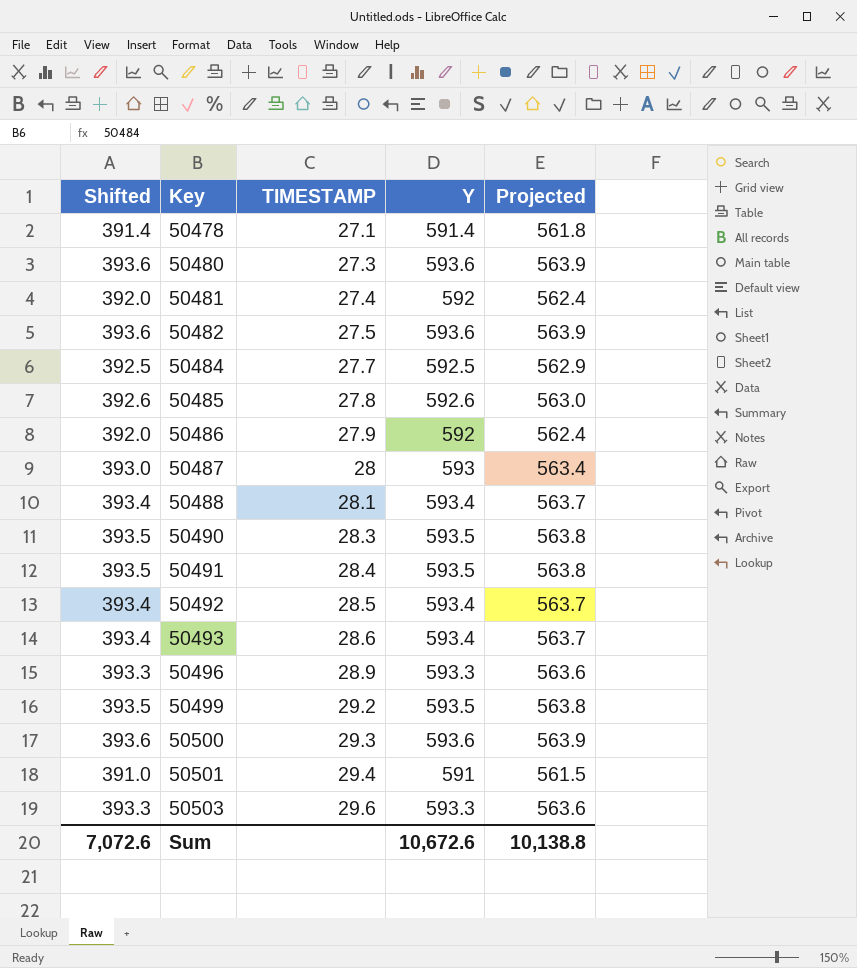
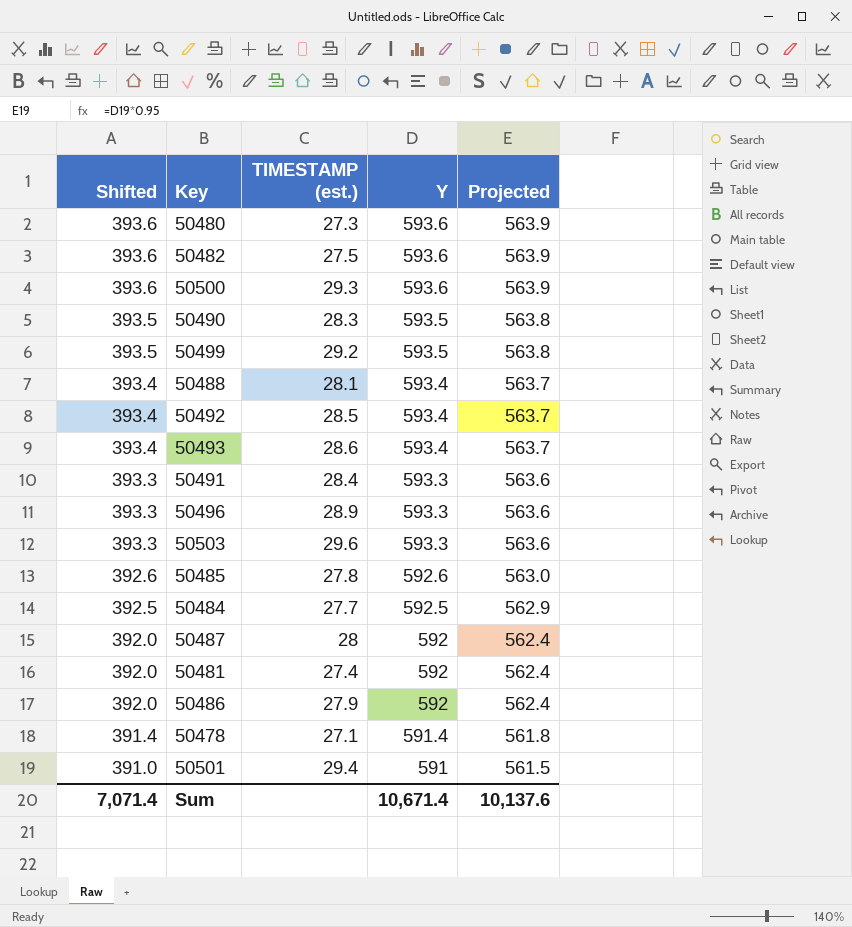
row order: Key ascending -> Shifted descending
column name: TIMESTAMP -> TIMESTAMP (est.)
50491 | Shifted: 393.5 -> 393.3
50491 | Y: 593.5 -> 593.3
50491 | Projected: 563.8 -> 563.6
50487 | Shifted: 393.0 -> 392.0
50487 | Y: 593 -> 592
50487 | Projected: 563.4 -> 562.4
Sum | Shifted: 7,072.6 -> 7,071.4
Sum | Y: 10,672.6 -> 10,671.4
Sum | Projected: 10,138.8 -> 10,137.6

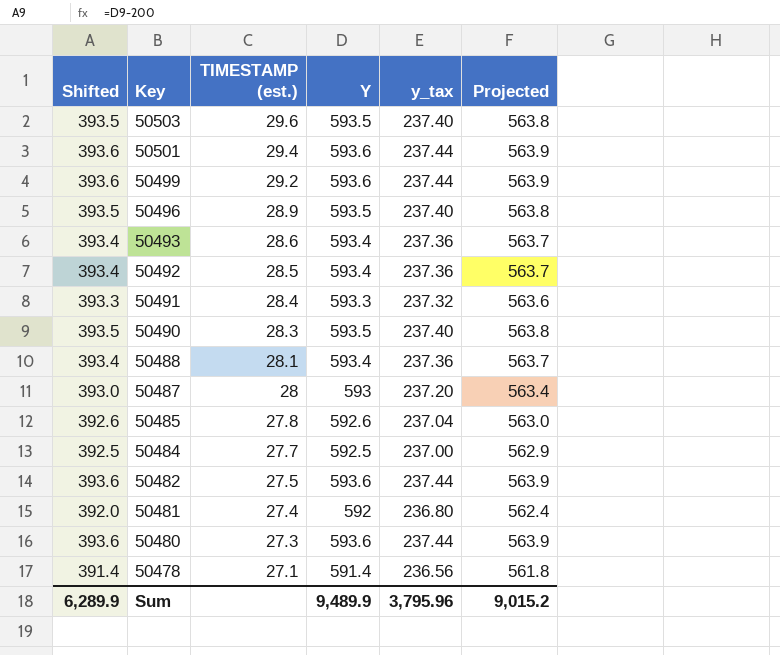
row order: Shifted descending -> Key descending
column y_tax | formula: none -> [Y] * 0.4
row 50500: 393.6 | 29.3 | 593.6 | 563.9 -> none
row 50486: 392.0 | 27.9 | 592 | 562.4 -> none
50503 | Shifted: 393.3 -> 393.5
50503 | Y: 593.3 -> 593.5
50503 | Projected: 563.6 -> 563.8
50501 | Shifted: 391.0 -> 393.6
50501 | Y: 591 -> 593.6
50501 | Projected: 561.5 -> 563.9
50499 | Shifted: 393.5 -> 393.6
50499 | Y: 593.5 -> 593.6
50499 | Projected: 563.8 -> 563.9
50496 | Shifted: 393.3 -> 393.5
50496 | Y: 593.3 -> 593.5
50496 | Projected: 563.6 -> 563.8
50487 | Shifted: 392.0 -> 393.0
50487 | Y: 592 -> 593
50487 | Projected: 562.4 -> 563.4
Sum | Shifted: 7,071.4 -> 6,289.9
Sum | Y: 10,671.4 -> 9,489.9
Sum | Projected: 10,137.6 -> 9,015.2

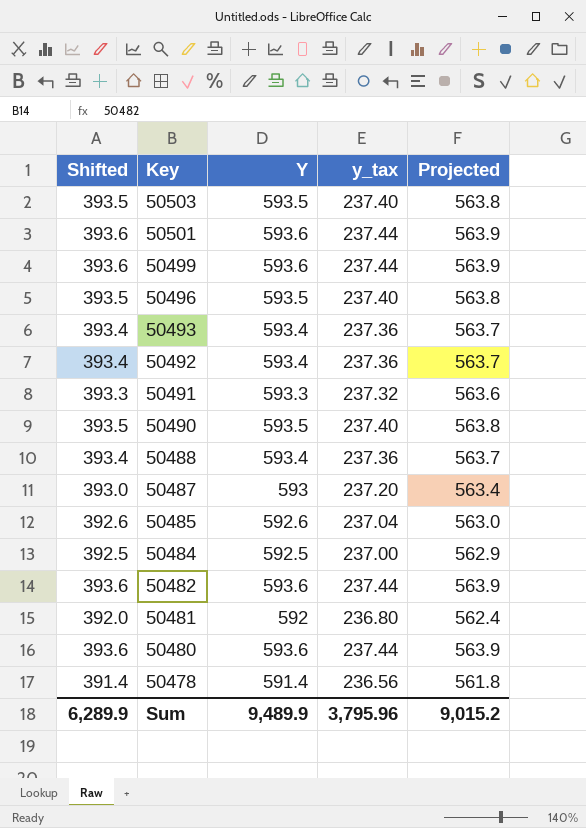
column TIMESTAMP (est.) | position: 3 -> none

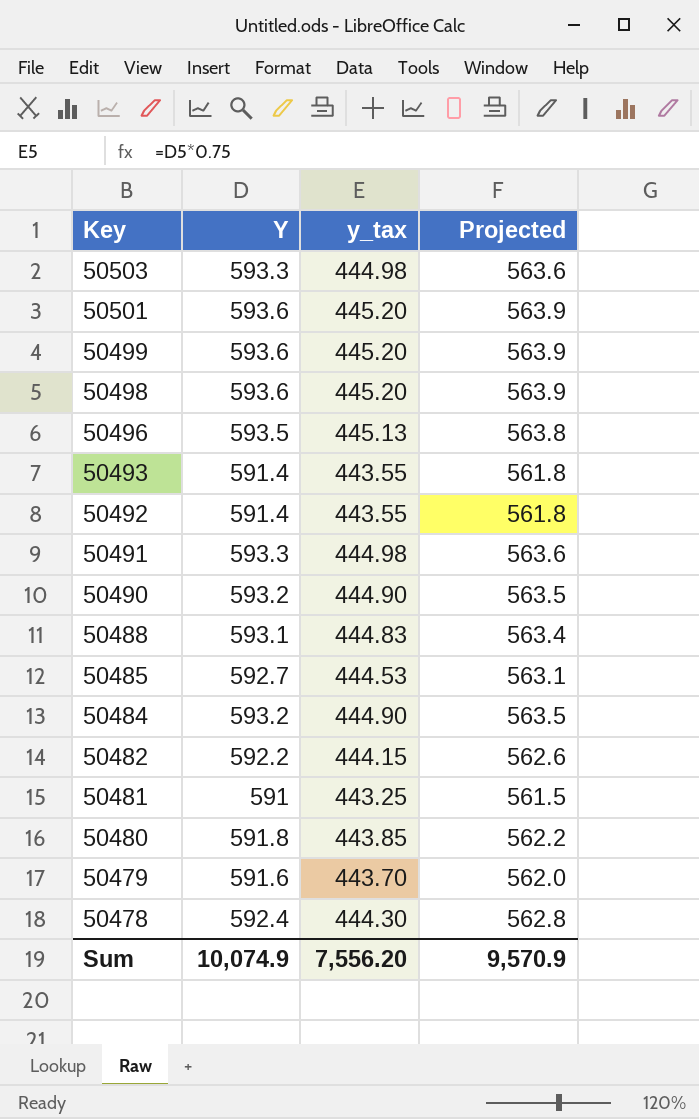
column Shifted | formula: [Y] - 200 -> none
column y_tax | formula: [Y] * 0.4 -> [Y] * 0.75
row 50487: 393.0 | 593 | 237.20 | 563.4 -> none
50503 | Y: 593.5 -> 593.3
50503 | Projected: 563.8 -> 563.6
row 50498: none -> 593.6 | 445.20 | 563.9
50493 | Y: 593.4 -> 591.4
50493 | Projected: 563.7 -> 561.8
50492 | Y: 593.4 -> 591.4
50492 | Projected: 563.7 -> 561.8
50490 | Y: 593.5 -> 593.2
50490 | Projected: 563.8 -> 563.5
50488 | Y: 593.4 -> 593.1
50488 | Projected: 563.7 -> 563.4
50485 | Y: 592.6 -> 592.7
50485 | Projected: 563.0 -> 563.1
50484 | Y: 592.5 -> 593.2
50484 | Projected: 562.9 -> 563.5
50482 | Y: 593.6 -> 592.2
50482 | Projected: 563.9 -> 562.6
50481 | Y: 592 -> 591
50481 | Projected: 562.4 -> 561.5
50480 | Y: 593.6 -> 591.8
50480 | Projected: 563.9 -> 562.2
row 50479: none -> 591.6 | 443.70 | 562.0
50478 | Y: 591.4 -> 592.4
50478 | Projected: 561.8 -> 562.8
Sum | Y: 9,489.9 -> 10,074.9
Sum | y_tax: 3,795.96 -> 7,556.20
Sum | Projected: 9,015.2 -> 9,570.9

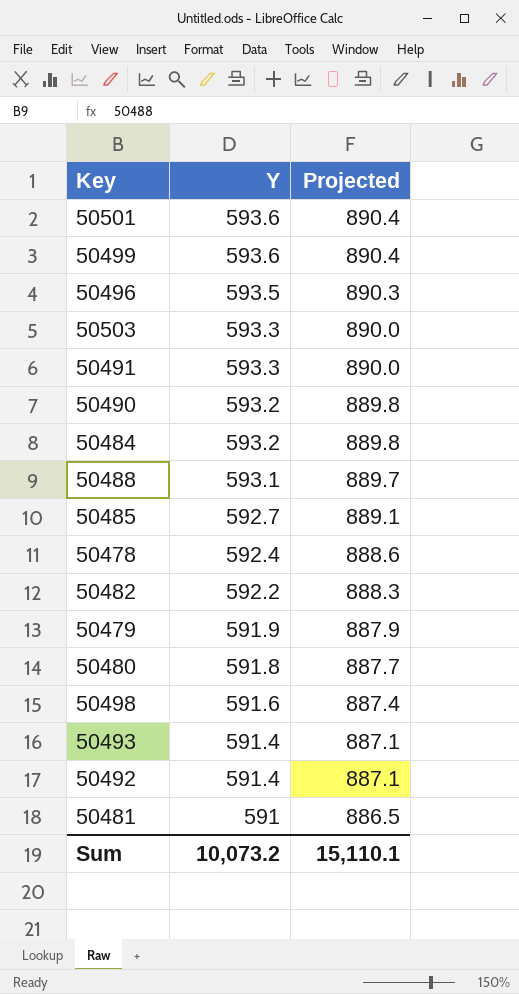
row order: Key descending -> Y descending
column y_tax | formula: [Y] * 0.75 -> none
column Projected | formula: [Y] * 0.95 -> [Y] * 1.5
50479 | Y: 591.6 -> 591.9
50498 | Y: 593.6 -> 591.6
Sum | Y: 10,074.9 -> 10,073.2
Sum | Projected: 9,570.9 -> 15,110.1

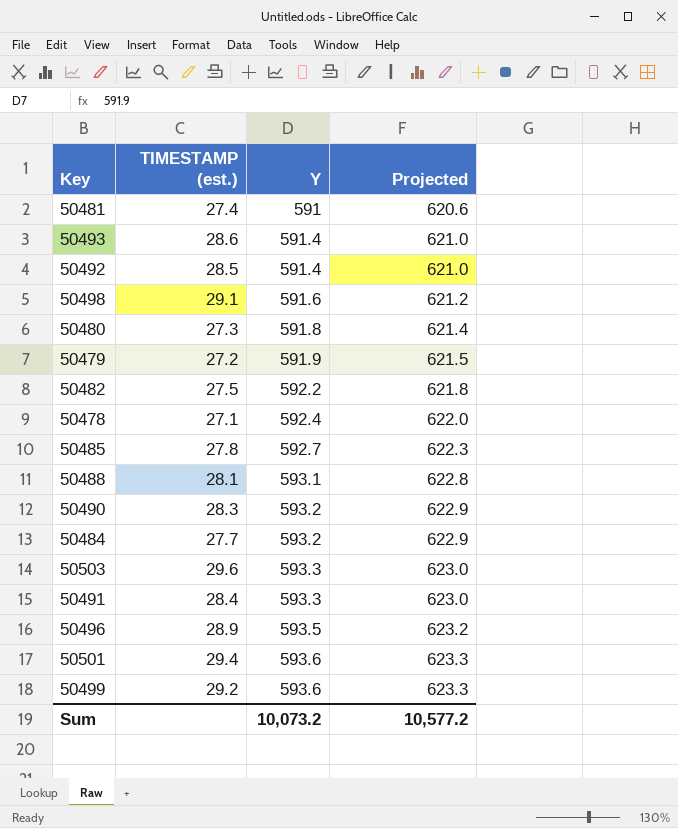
row order: Y descending -> Y ascending
column TIMESTAMP (est.) | position: none -> 2
column Projected | formula: [Y] * 1.5 -> [Y] * 1.05
Sum | Projected: 15,110.1 -> 10,577.2

